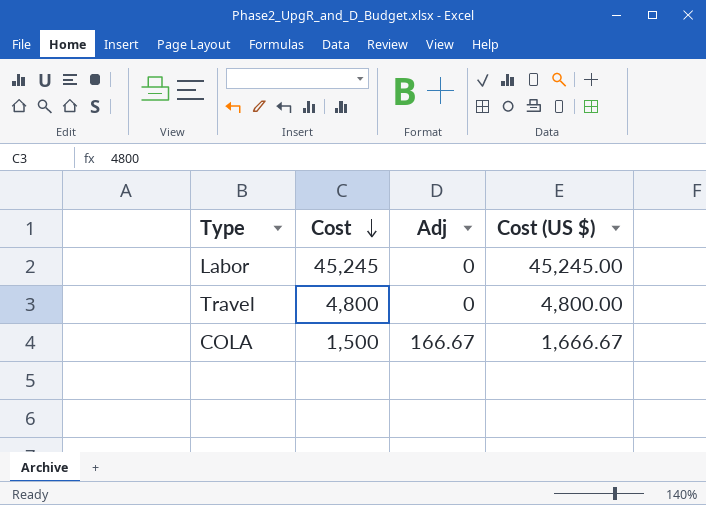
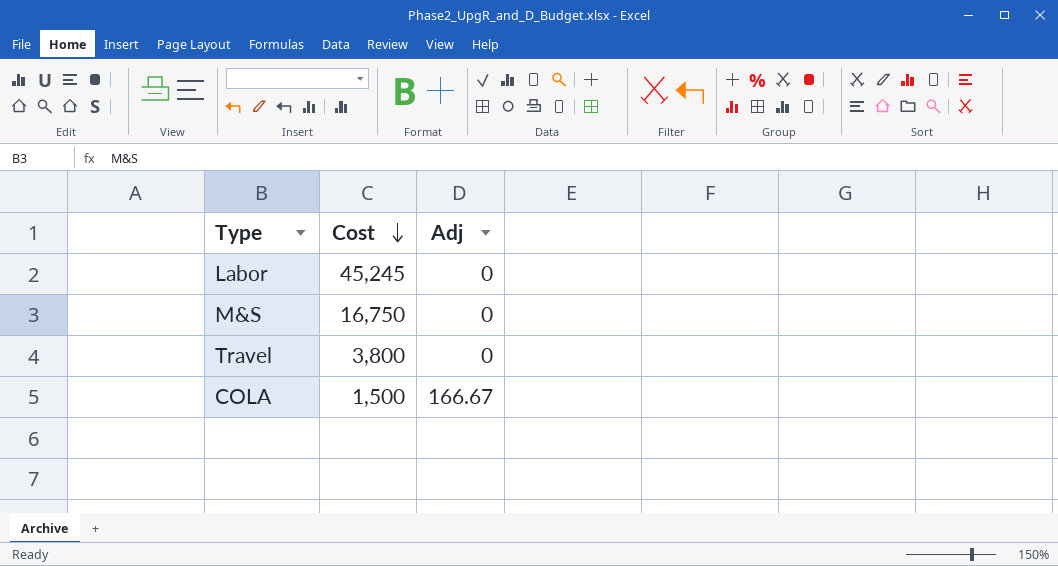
column Cost (US $) | formula: [Cost] + [Adj] -> none
row M&S: none -> 16,750 | 0
Travel | Cost: 4,800 -> 3,800

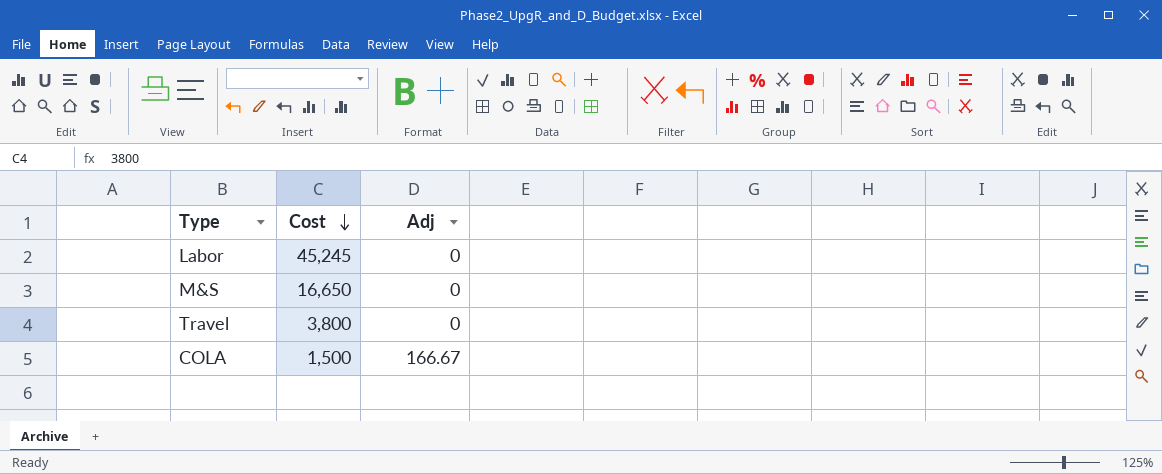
M&S | Cost: 16,750 -> 16,650

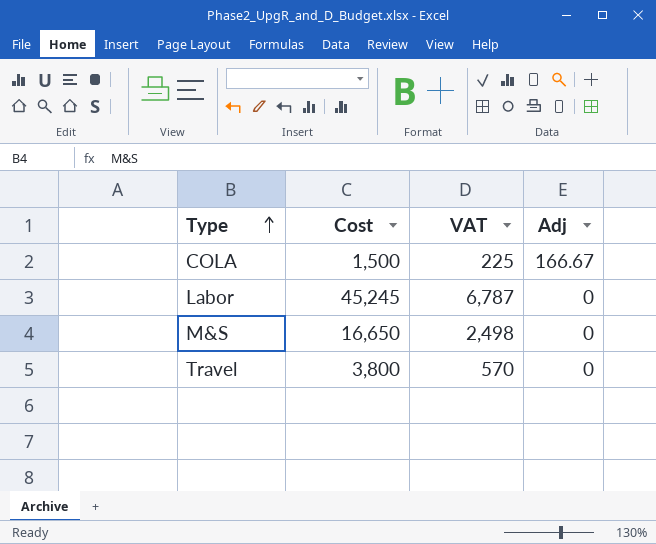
row order: Cost descending -> Type ascending
column VAT | formula: none -> [Cost] * 0.15

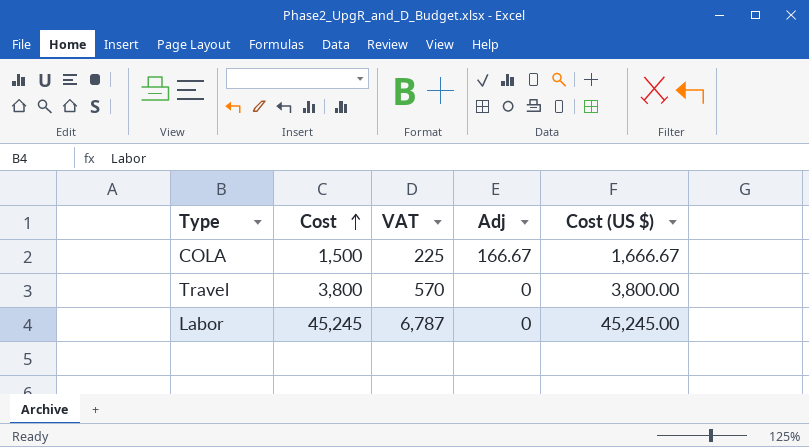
row order: Type ascending -> Cost ascending
column Cost (US $) | formula: none -> [Cost] + [Adj]
row M&S: 16,650 | 2,498 | 0 -> none

